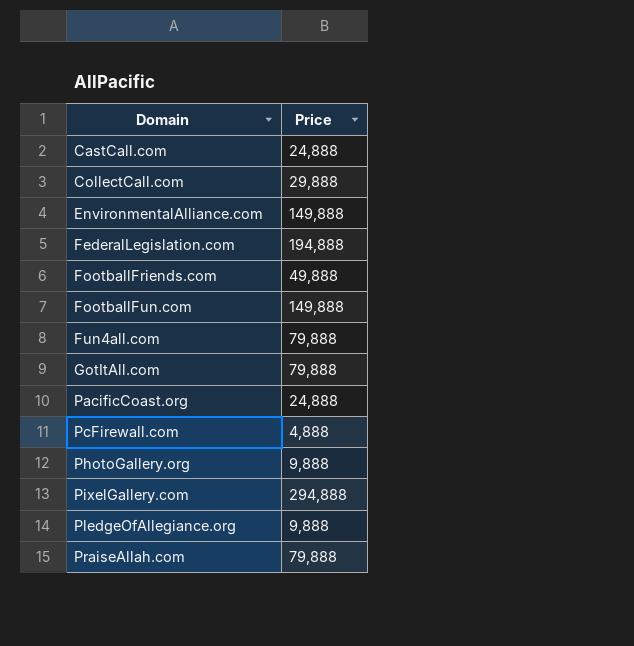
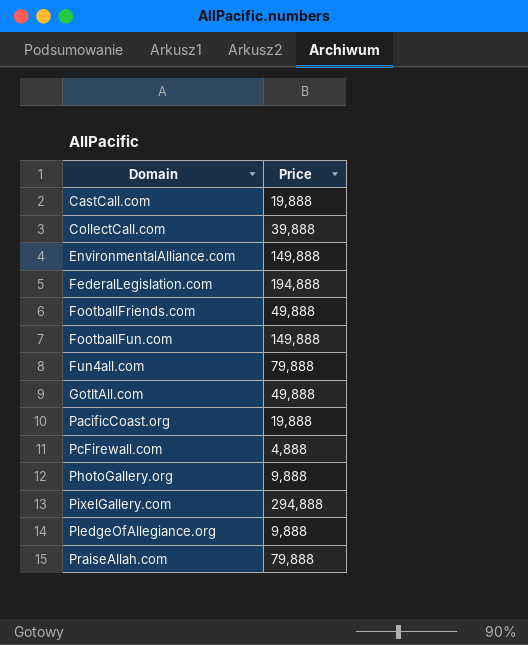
CastCall.com | Price: 24,888 -> 19,888
CollectCall.com | Price: 29,888 -> 39,888
GotItAll.com | Price: 79,888 -> 49,888
PacificCoast.org | Price: 24,888 -> 19,888

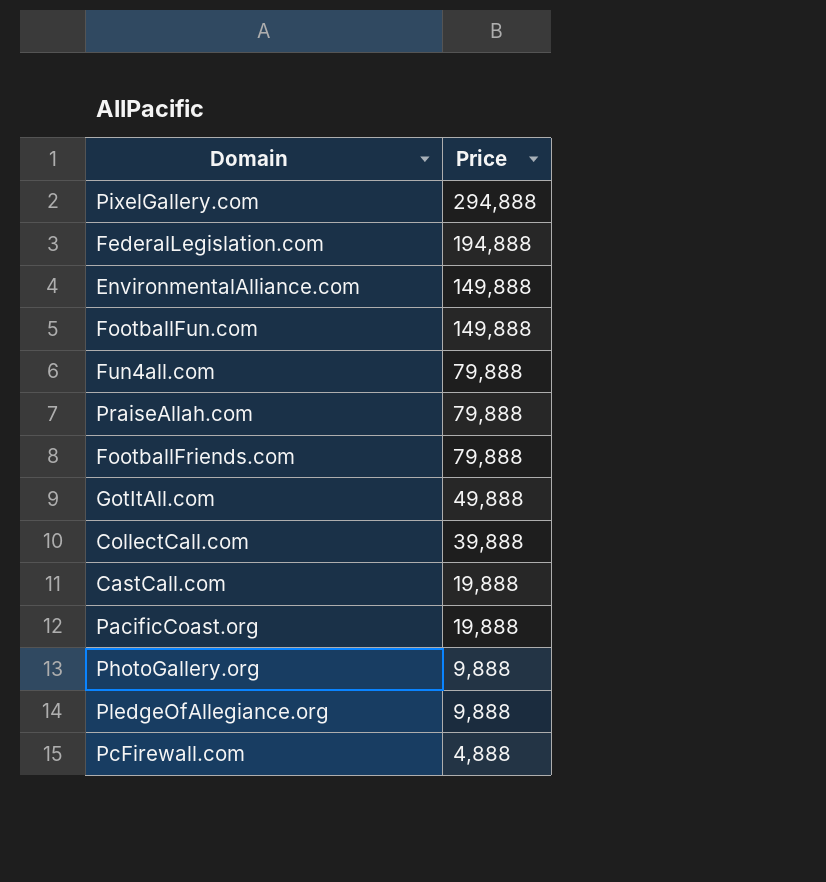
row order: Domain ascending -> Price descending
FootballFriends.com | Price: 49,888 -> 79,888

